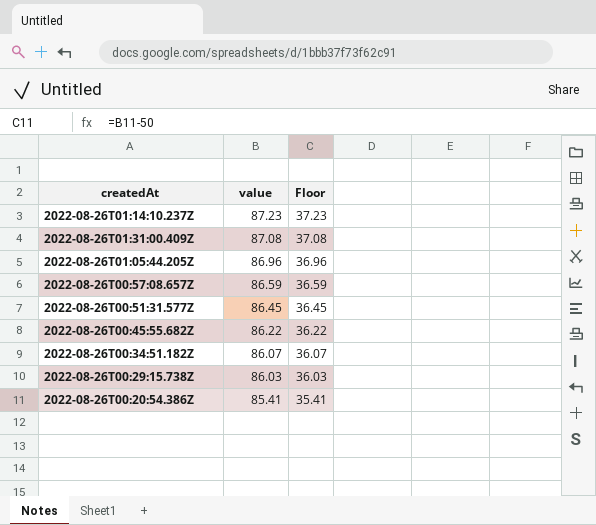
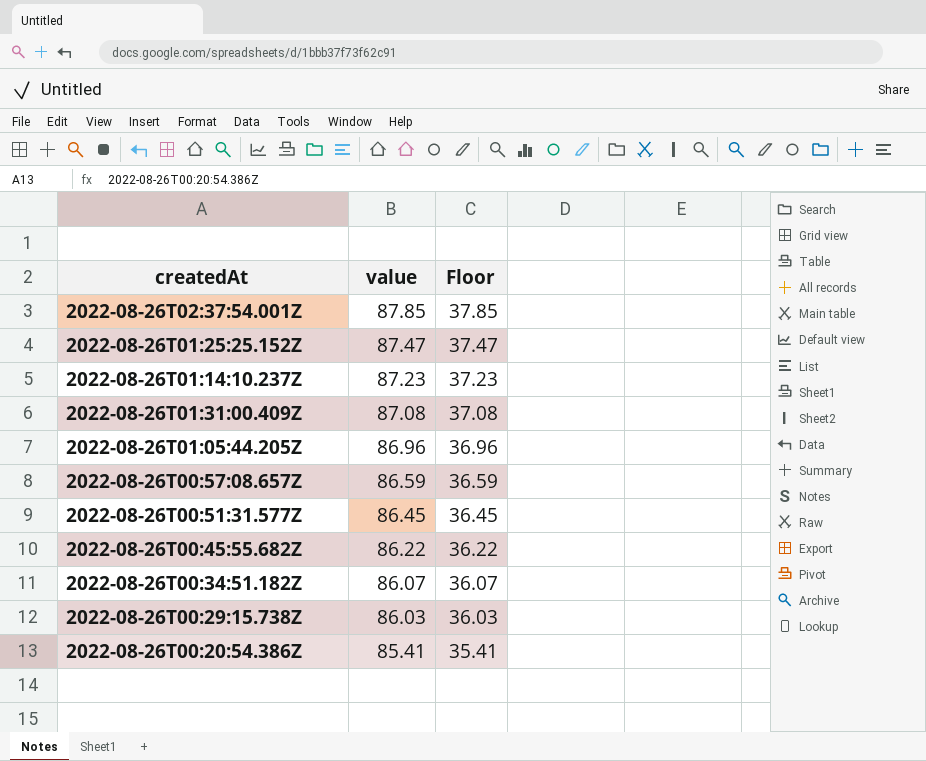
row 2022-08-26T02:37:54.001Z: none -> 87.85 | 37.85
row 2022-08-26T01:25:25.152Z: none -> 87.47 | 37.47

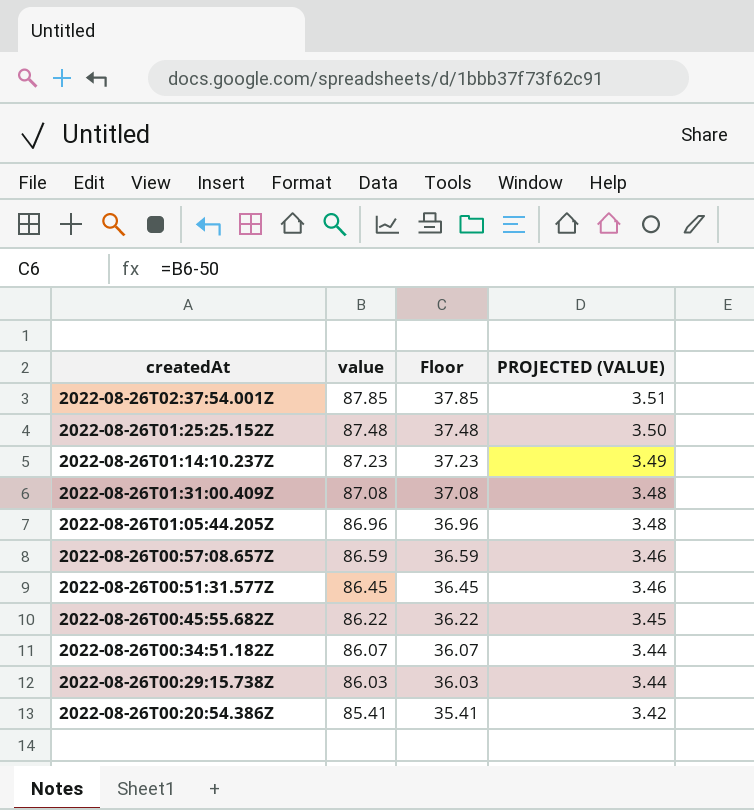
column PROJECTED (VALUE) | formula: none -> [value] * 0.04
2022-08-26T01:25:25.152Z | value: 87.47 -> 87.48
2022-08-26T01:25:25.152Z | Floor: 37.47 -> 37.48

